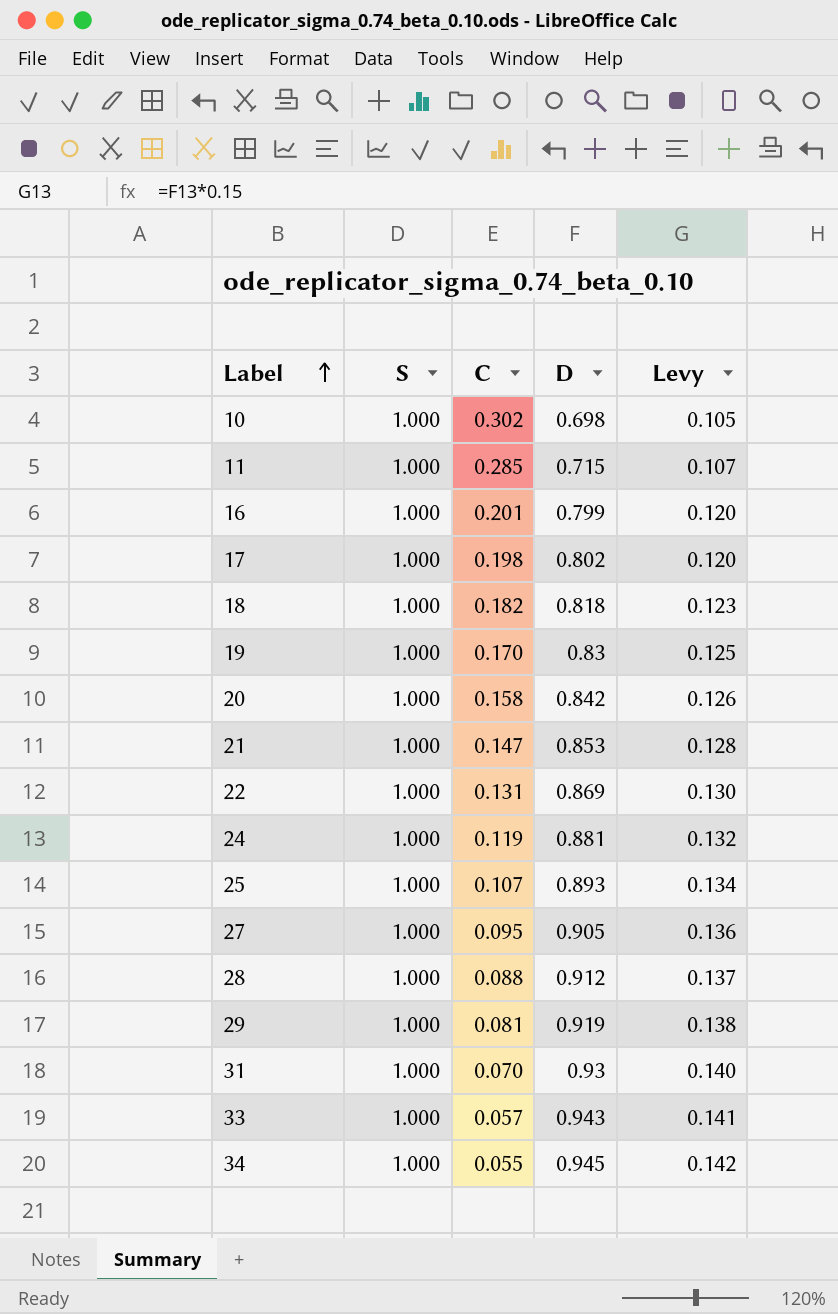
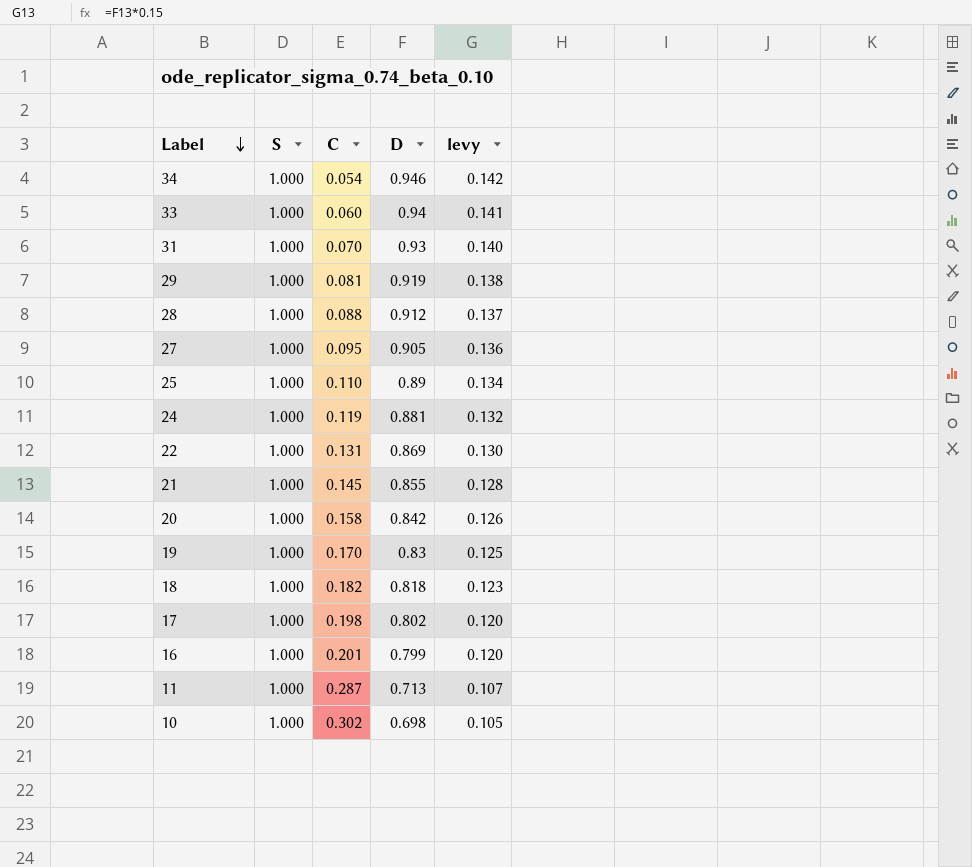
row order: Label ascending -> Label descending
column name: Levy -> levy
34 | C: 0.055 -> 0.054
34 | D: 0.945 -> 0.946
33 | C: 0.057 -> 0.060
33 | D: 0.943 -> 0.94
25 | C: 0.107 -> 0.110
25 | D: 0.893 -> 0.89
21 | C: 0.147 -> 0.145
21 | D: 0.853 -> 0.855
11 | C: 0.285 -> 0.287
11 | D: 0.715 -> 0.713

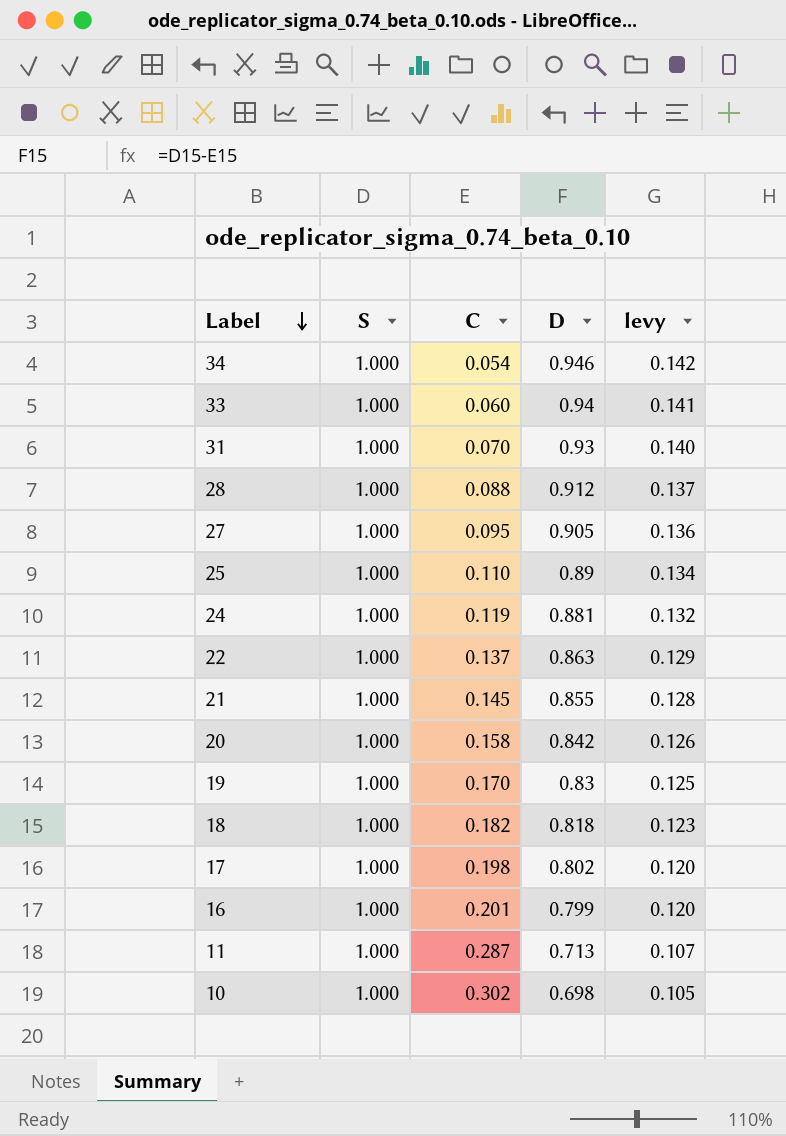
row 29: 1.000 | 0.081 | 0.919 | 0.138 -> none
22 | C: 0.131 -> 0.137
22 | D: 0.869 -> 0.863
22 | levy: 0.130 -> 0.129

